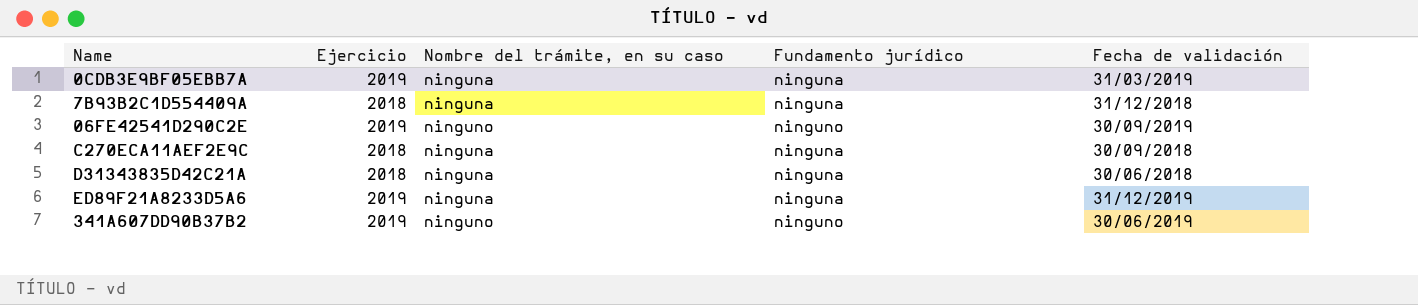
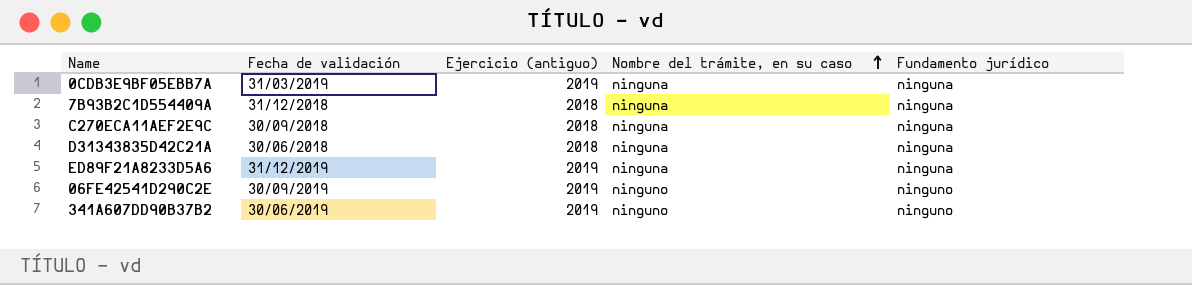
row order: none -> Nombre del trámite, en su caso ascending
column Fecha de validación | position: 5 -> 2
column name: Ejercicio -> Ejercicio (antiguo)

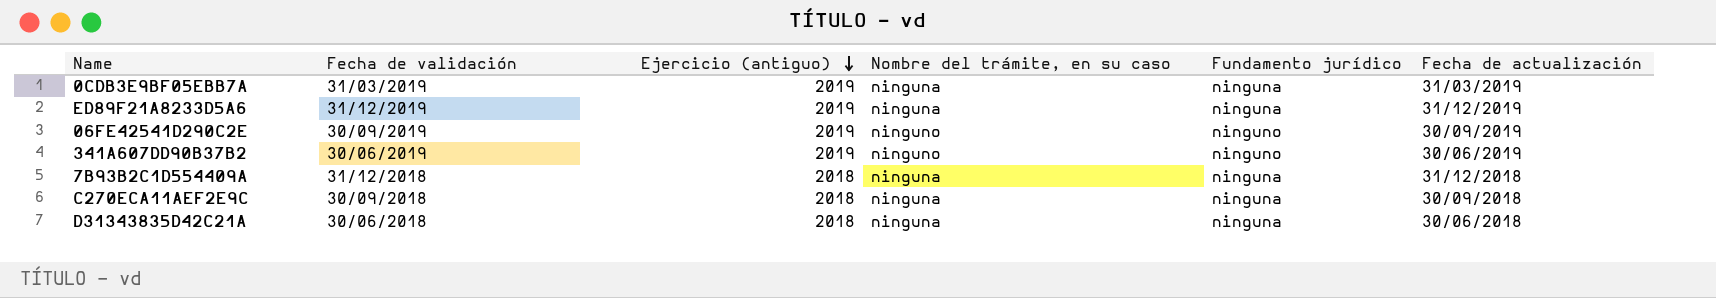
row order: Nombre del trámite, en su caso ascending -> Ejercicio (antiguo) descending
column Fecha de actualización | position: none -> 6

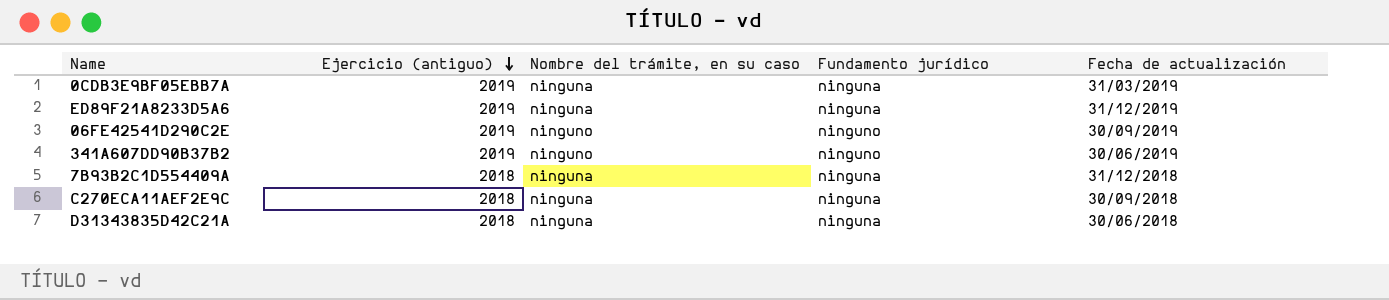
column Fecha de validación | position: 2 -> none

